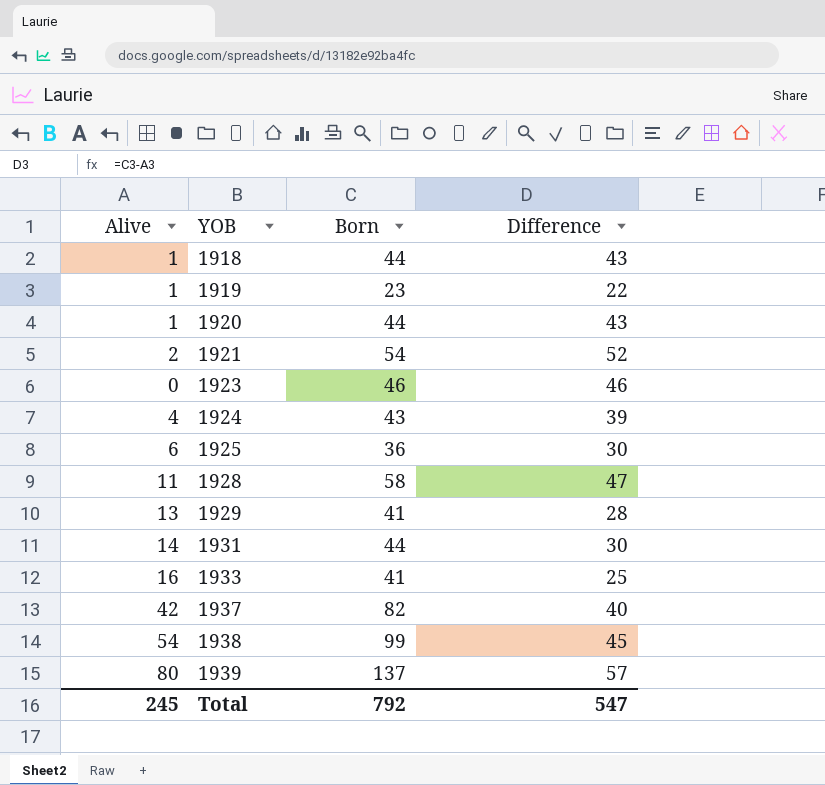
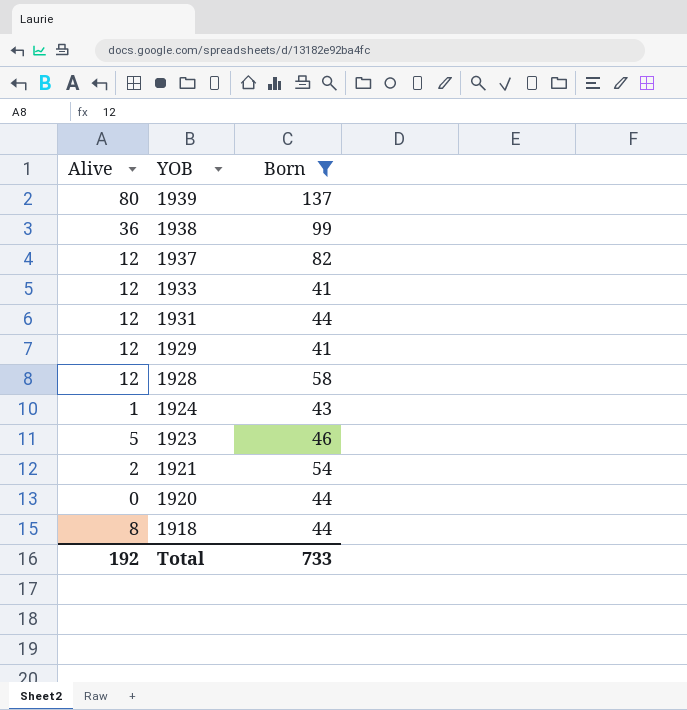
filter: none -> Born >= 41
row order: YOB ascending -> YOB descending
column Difference | formula: [Born] - [Alive] -> none
1938 | Alive: 54 -> 36
1937 | Alive: 42 -> 12
1933 | Alive: 16 -> 12
1931 | Alive: 14 -> 12
1929 | Alive: 13 -> 12
1928 | Alive: 11 -> 12
1924 | Alive: 4 -> 1
1923 | Alive: 0 -> 5
1920 | Alive: 1 -> 0
1918 | Alive: 1 -> 8
Total | Alive: 245 -> 192
Total | Born: 792 -> 733

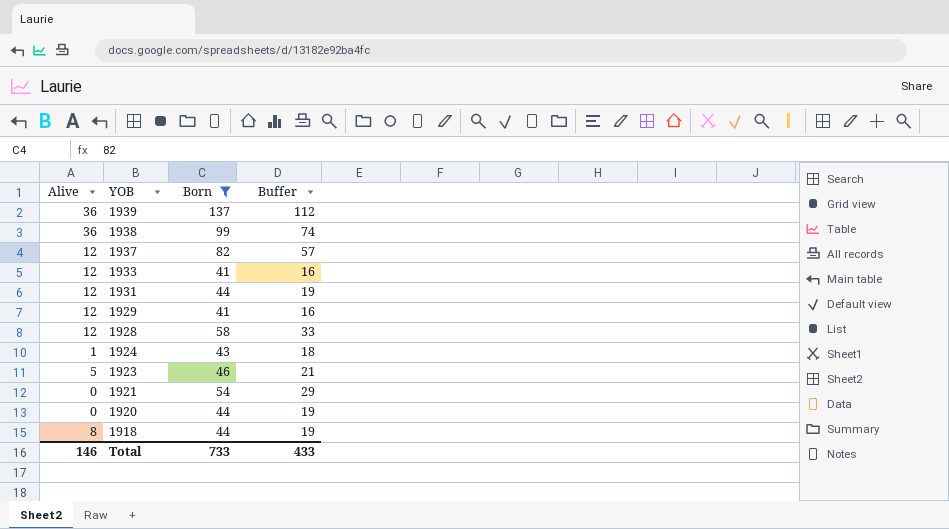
column Buffer | formula: none -> [Born] - 25
1939 | Alive: 80 -> 36
1921 | Alive: 2 -> 0
Total | Alive: 192 -> 146

